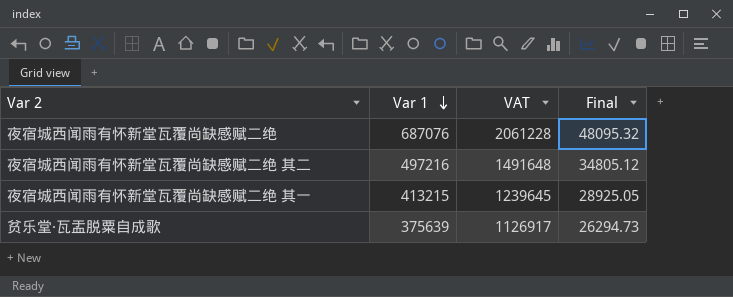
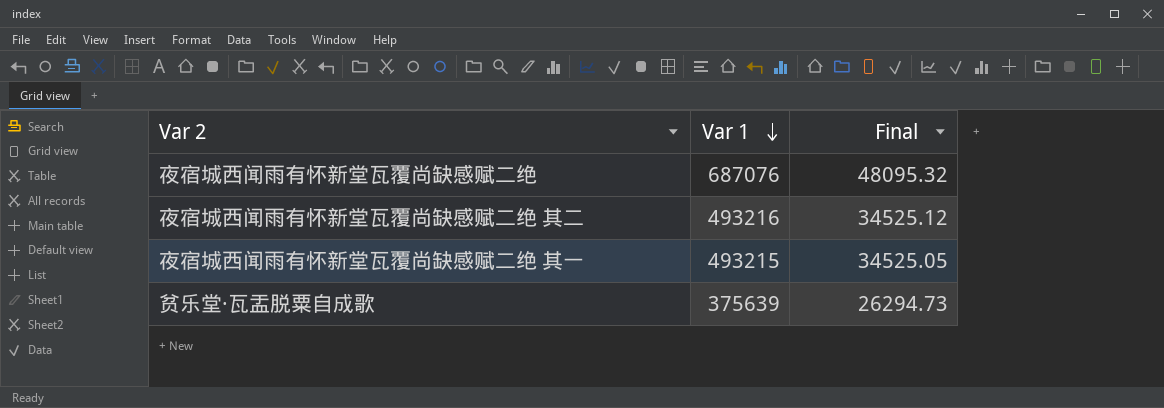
column VAT | formula: [Var 1] * 3 -> none
夜宿城西闻雨有怀新堂瓦覆尚缺感赋二绝 其二 | Var 1: 497216 -> 493216
夜宿城西闻雨有怀新堂瓦覆尚缺感赋二绝 其二 | Final: 34805.12 -> 34525.12
夜宿城西闻雨有怀新堂瓦覆尚缺感赋二绝 其一 | Var 1: 413215 -> 493215
夜宿城西闻雨有怀新堂瓦覆尚缺感赋二绝 其一 | Final: 28925.05 -> 34525.05

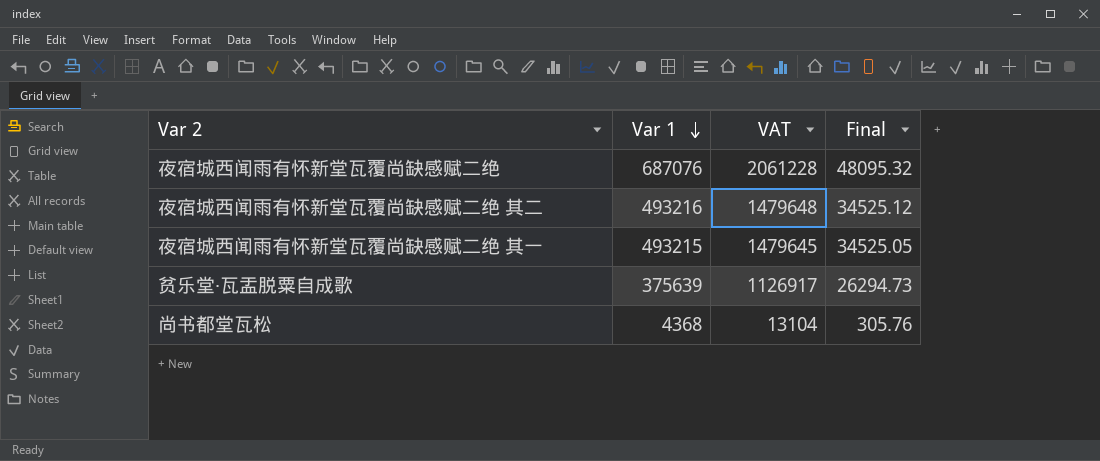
column VAT | formula: none -> [Var 1] * 3
row 尚书都堂瓦松: none -> 4368 | 13104 | 305.76

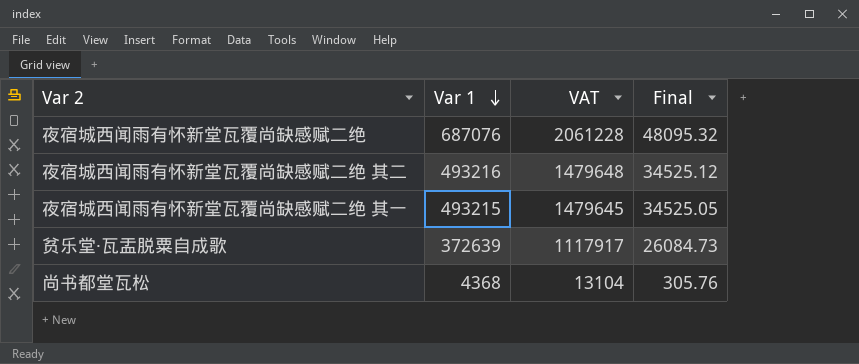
贫乐堂·瓦盂脱粟自成歌 | Var 1: 375639 -> 372639
贫乐堂·瓦盂脱粟自成歌 | VAT: 1126917 -> 1117917
贫乐堂·瓦盂脱粟自成歌 | Final: 26294.73 -> 26084.73

